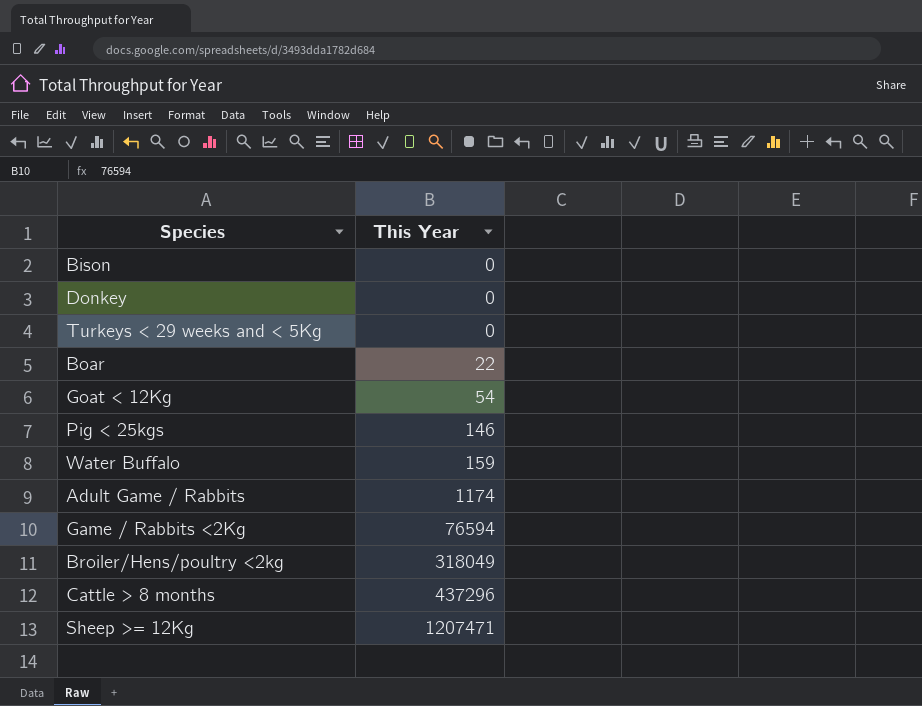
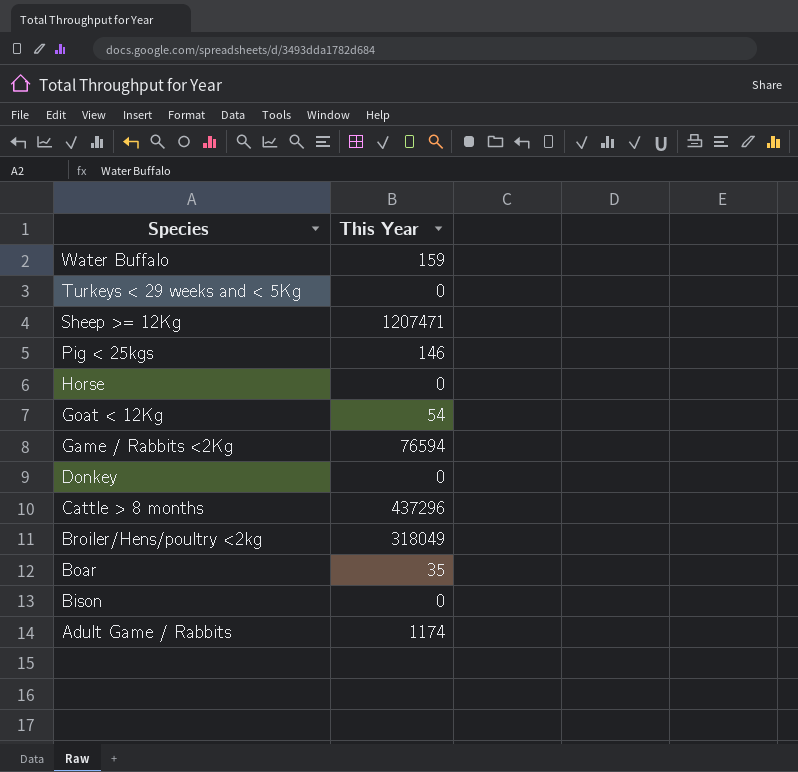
row order: This Year ascending -> Species descending
row Horse: none -> 0
Boar | This Year: 22 -> 35

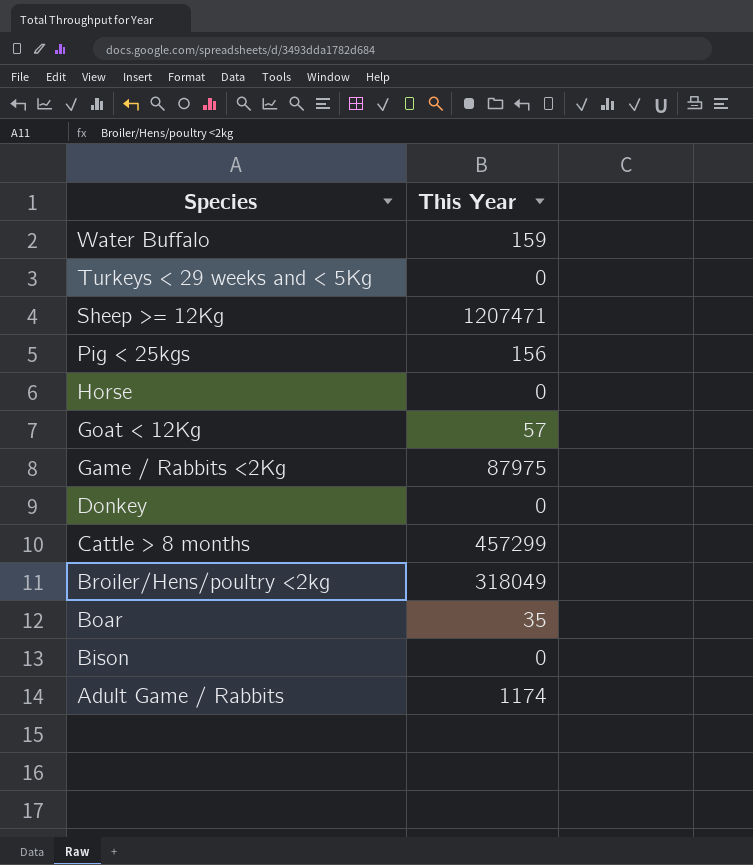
Pig < 25kgs | This Year: 146 -> 156
Goat < 12Kg | This Year: 54 -> 57
Game / Rabbits <2Kg | This Year: 76594 -> 87975
Cattle > 8 months | This Year: 437296 -> 457299

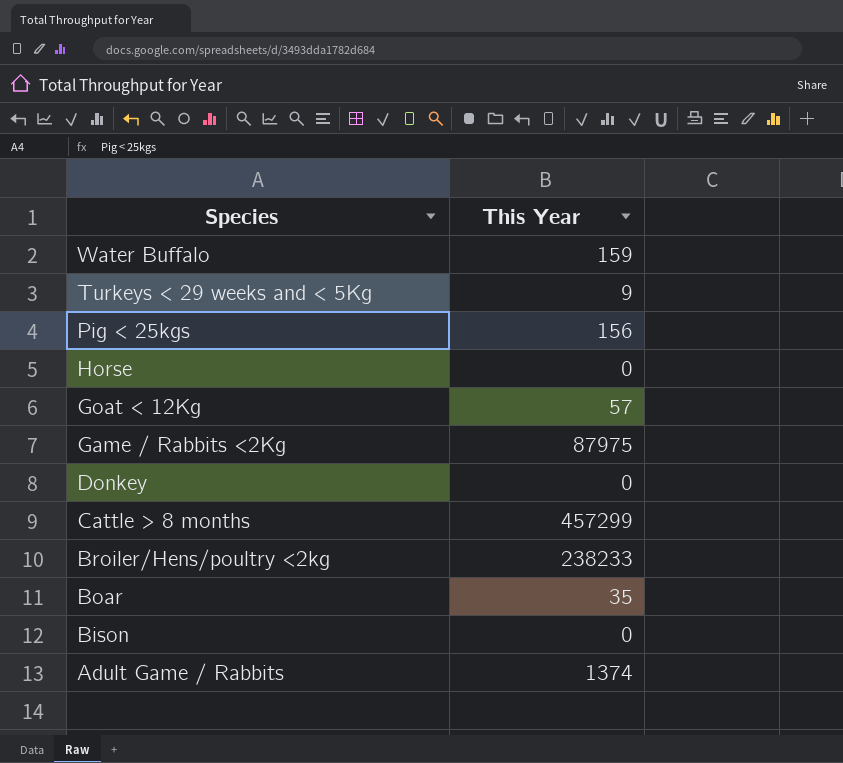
row Sheep >= 12Kg: 1207471 -> none
Turkeys < 29 weeks and < 5Kg | This Year: 0 -> 9
Broiler/Hens/poultry <2kg | This Year: 318049 -> 238233
Adult Game / Rabbits | This Year: 1174 -> 1374

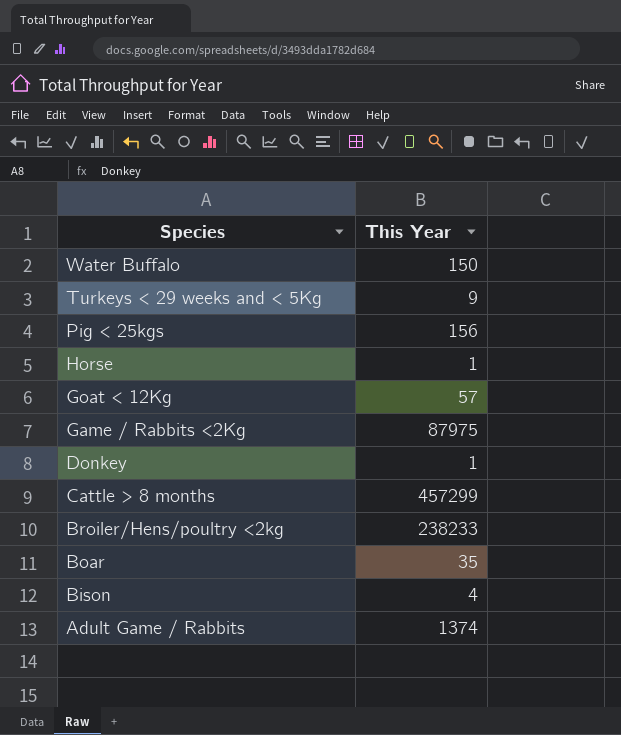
Water Buffalo | This Year: 159 -> 150
Horse | This Year: 0 -> 1
Donkey | This Year: 0 -> 1
Bison | This Year: 0 -> 4

